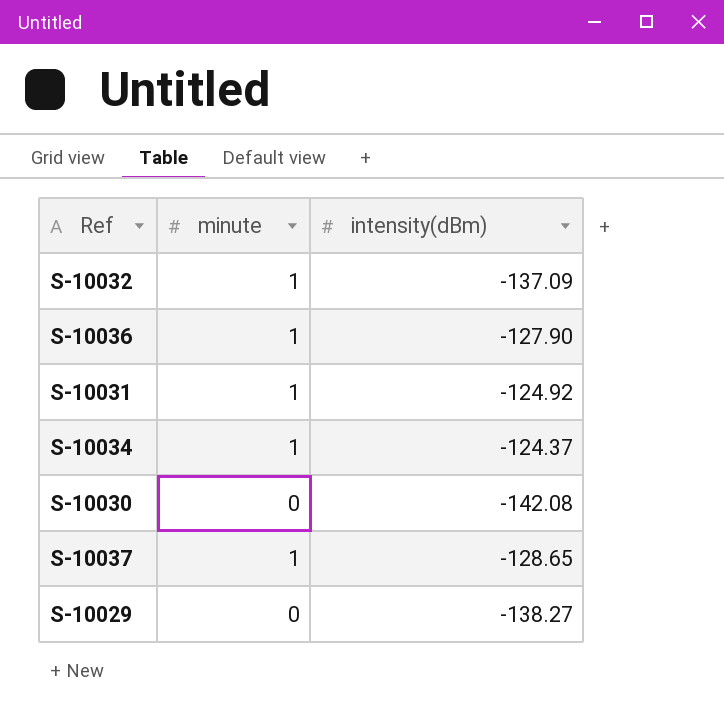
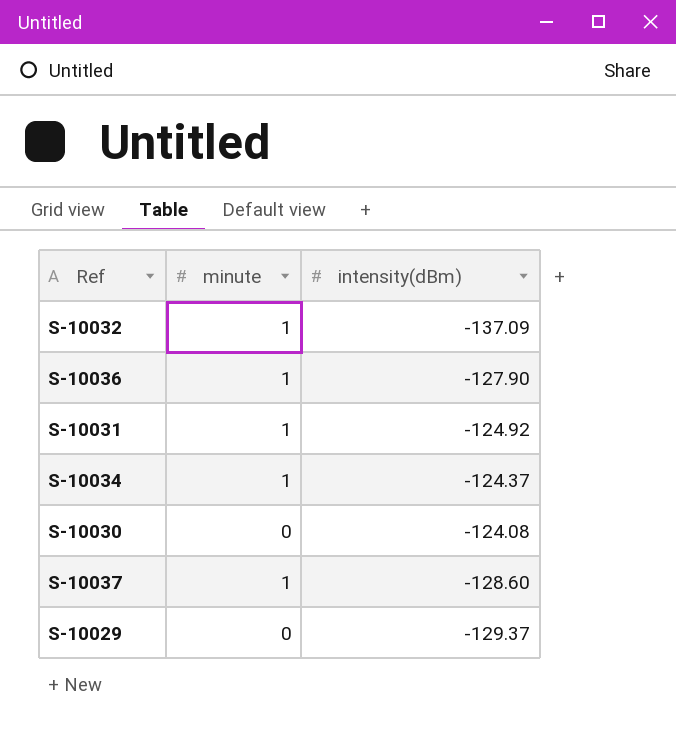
S-10030 | intensity(dBm): -142.08 -> -124.08
S-10037 | intensity(dBm): -128.65 -> -128.60
S-10029 | intensity(dBm): -138.27 -> -129.37

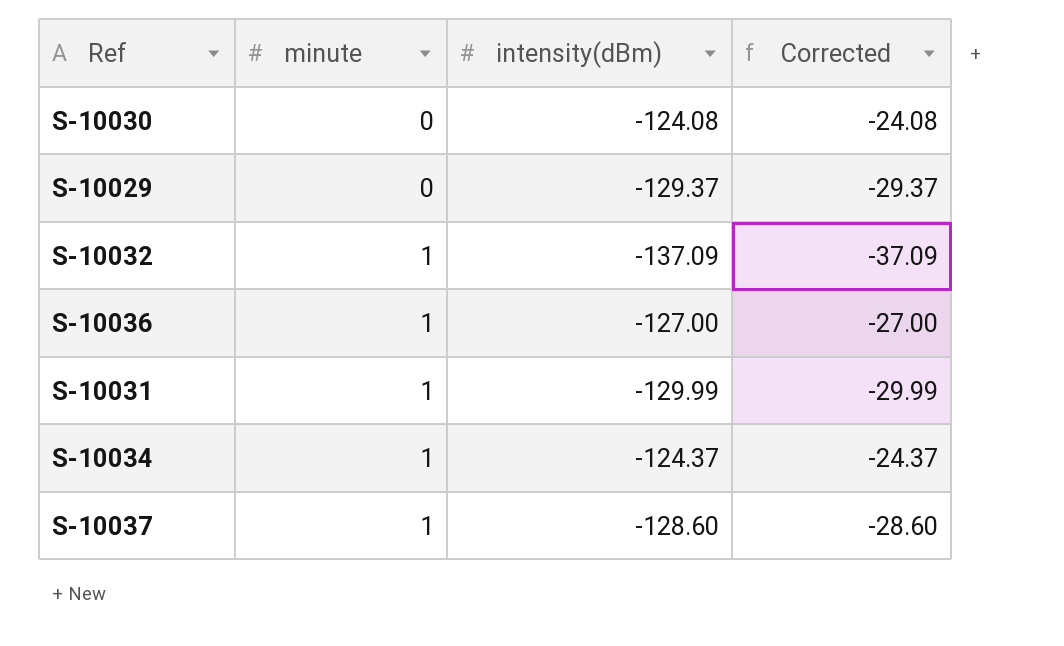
row order: none -> minute ascending
column Corrected | formula: none -> [intensity(dBm)] + 100
S-10036 | intensity(dBm): -127.90 -> -127.00
S-10031 | intensity(dBm): -124.92 -> -129.99

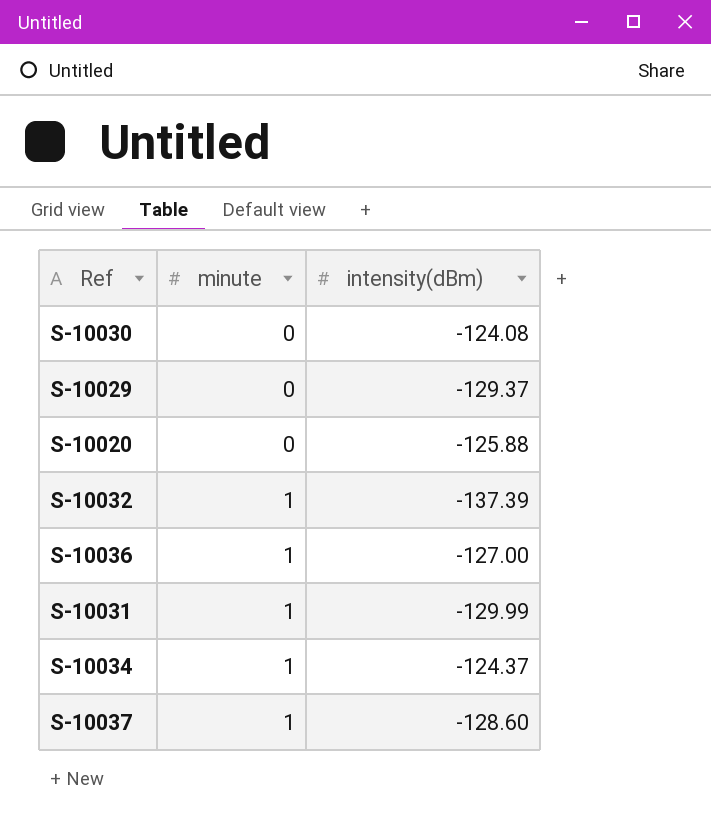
column Corrected | formula: [intensity(dBm)] + 100 -> none
row S-10020: none -> 0 | -125.88
S-10032 | intensity(dBm): -137.09 -> -137.39

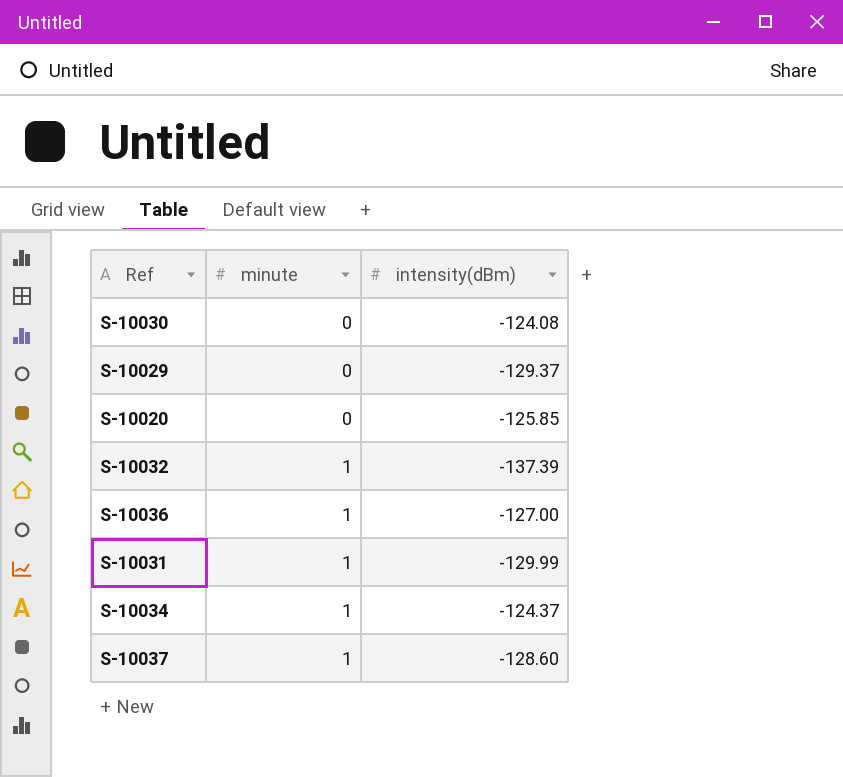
S-10020 | intensity(dBm): -125.88 -> -125.85

